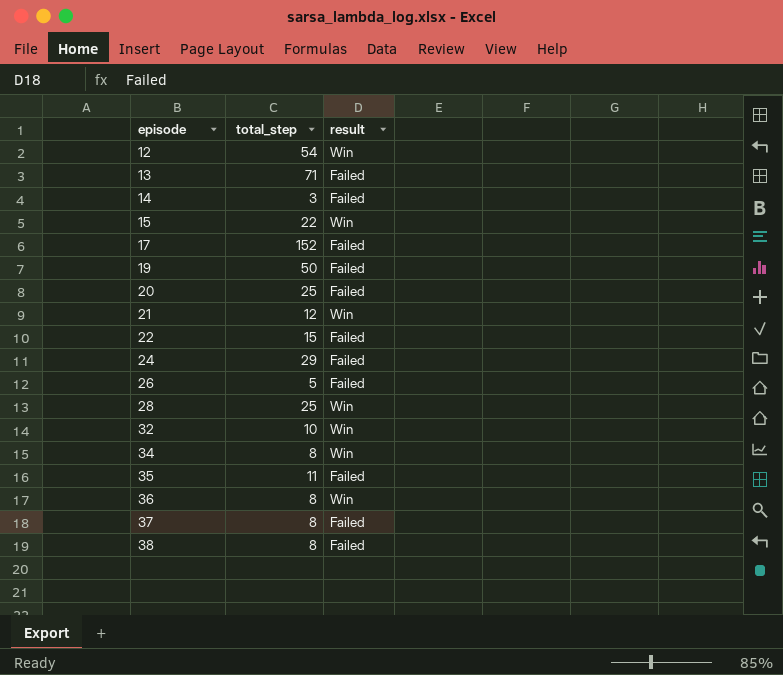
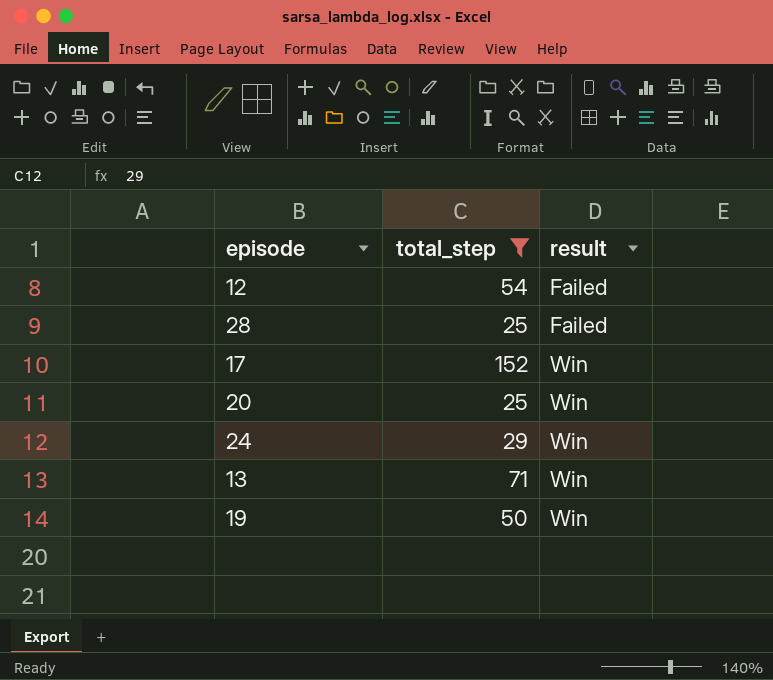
filter: none -> total_step >= 25
row order: episode ascending -> result ascending
12 | result: Win -> Failed
28 | result: Win -> Failed
17 | result: Failed -> Win
20 | result: Failed -> Win
24 | result: Failed -> Win
13 | result: Failed -> Win
19 | result: Failed -> Win

